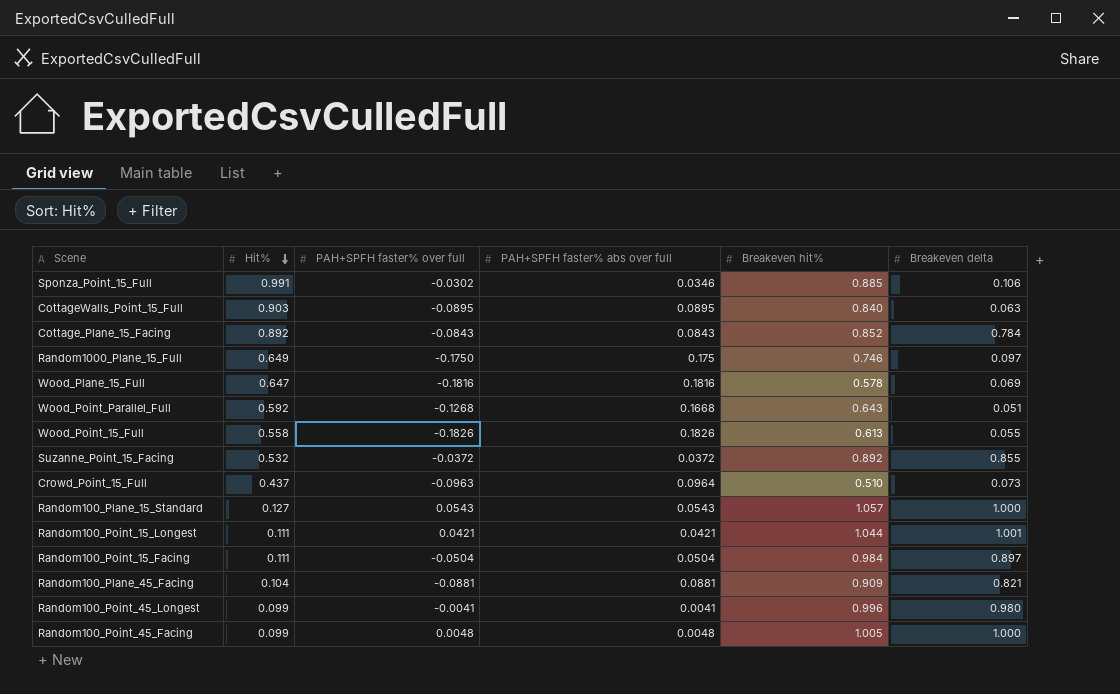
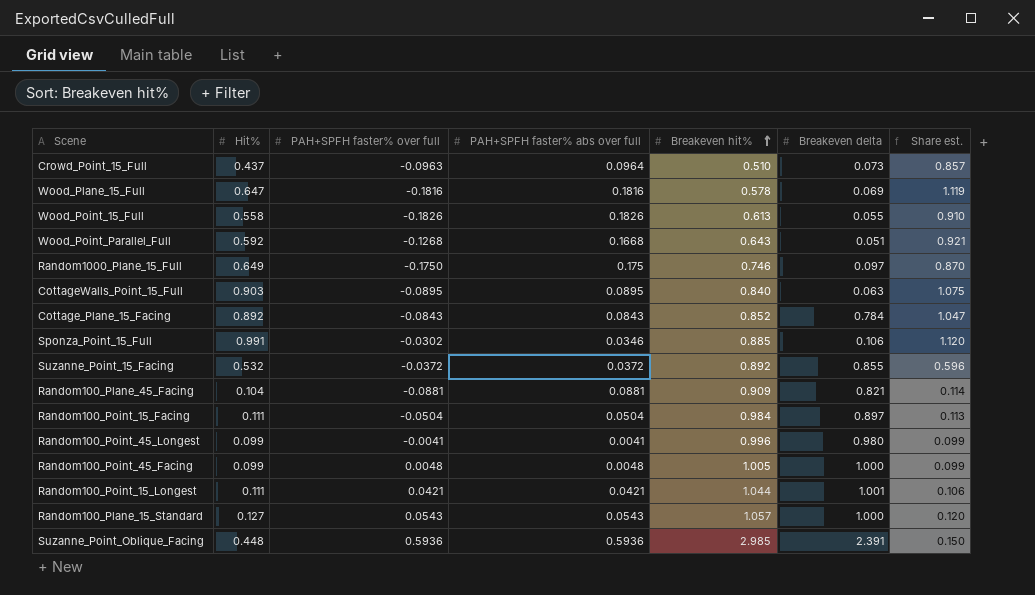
row order: Hit% descending -> Breakeven hit% ascending
column Share est. | formula: none -> [Hit%] / [Breakeven hit%]
row Suzanne_Point_Oblique_Facing: none -> 0.448 | 0.5936 | 0.5936 | 2.985 | 2.391 | 0.150

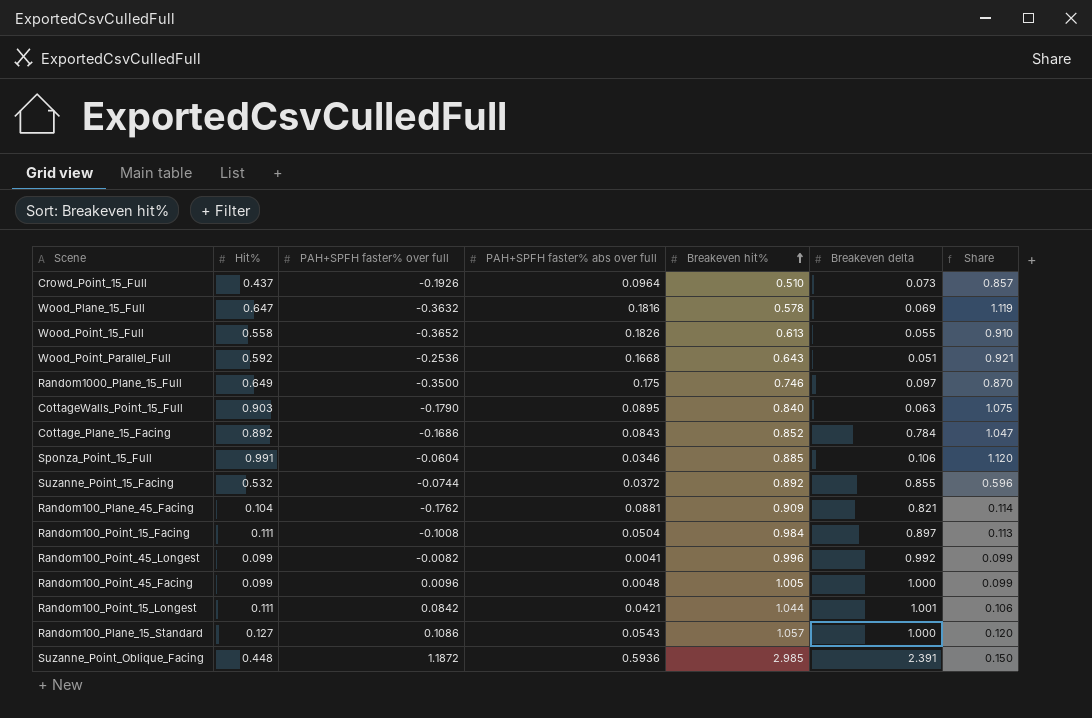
column name: Share est. -> Share
Crowd_Point_15_Full | PAH+SPFH faster% over full: -0.0963 -> -0.1926
Wood_Plane_15_Full | PAH+SPFH faster% over full: -0.1816 -> -0.3632
Wood_Point_15_Full | PAH+SPFH faster% over full: -0.1826 -> -0.3652
Wood_Point_Parallel_Full | PAH+SPFH faster% over full: -0.1268 -> -0.2536
Random1000_Plane_15_Full | PAH+SPFH faster% over full: -0.1750 -> -0.3500
CottageWalls_Point_15_Full | PAH+SPFH faster% over full: -0.0895 -> -0.1790
Cottage_Plane_15_Facing | PAH+SPFH faster% over full: -0.0843 -> -0.1686
Sponza_Point_15_Full | PAH+SPFH faster% over full: -0.0302 -> -0.0604
Suzanne_Point_15_Facing | PAH+SPFH faster% over full: -0.0372 -> -0.0744
Random100_Plane_45_Facing | PAH+SPFH faster% over full: -0.0881 -> -0.1762
Random100_Point_15_Facing | PAH+SPFH faster% over full: -0.0504 -> -0.1008
Random100_Point_45_Longest | PAH+SPFH faster% over full: -0.0041 -> -0.0082
Random100_Point_45_Longest | Breakeven delta: 0.980 -> 0.992
Random100_Point_45_Facing | PAH+SPFH faster% over full: 0.0048 -> 0.0096
Random100_Point_15_Longest | PAH+SPFH faster% over full: 0.0421 -> 0.0842
Random100_Plane_15_Standard | PAH+SPFH faster% over full: 0.0543 -> 0.1086
Suzanne_Point_Oblique_Facing | PAH+SPFH faster% over full: 0.5936 -> 1.1872

